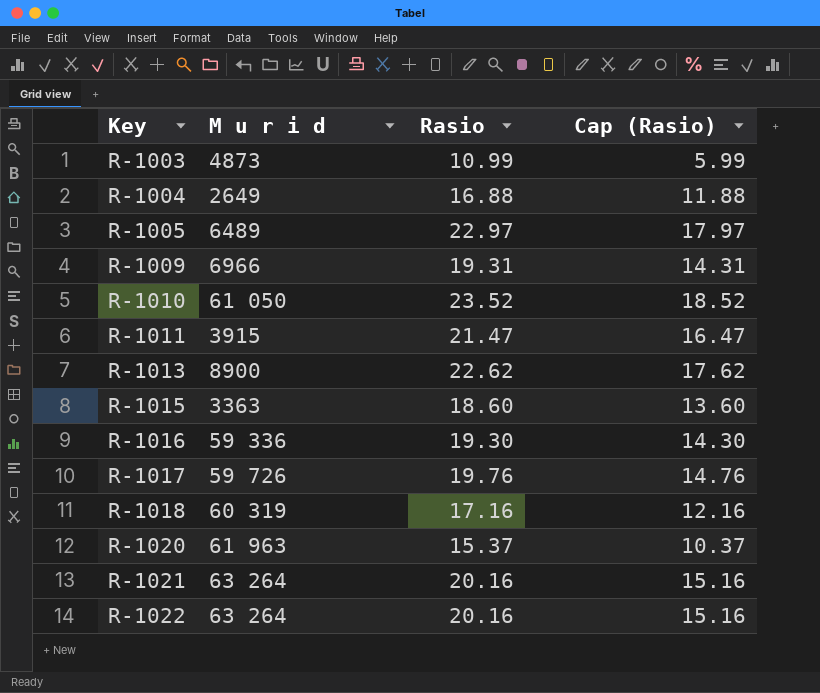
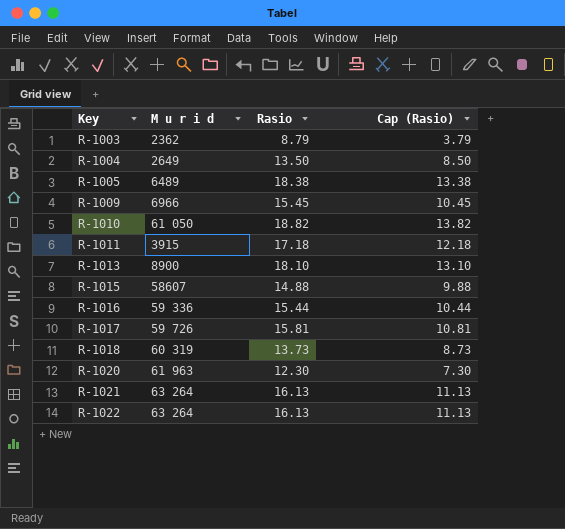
R-1003 | M u r i d: 4873 -> 2362
R-1003 | Rasio: 10.99 -> 8.79
R-1003 | Cap (Rasio): 5.99 -> 3.79
R-1004 | Rasio: 16.88 -> 13.50
R-1004 | Cap (Rasio): 11.88 -> 8.50
R-1005 | Rasio: 22.97 -> 18.38
R-1005 | Cap (Rasio): 17.97 -> 13.38
R-1009 | Rasio: 19.31 -> 15.45
R-1009 | Cap (Rasio): 14.31 -> 10.45
R-1010 | Rasio: 23.52 -> 18.82
R-1010 | Cap (Rasio): 18.52 -> 13.82
R-1011 | Rasio: 21.47 -> 17.18
R-1011 | Cap (Rasio): 16.47 -> 12.18
R-1013 | Rasio: 22.62 -> 18.10
R-1013 | Cap (Rasio): 17.62 -> 13.10
R-1015 | M u r i d: 3363 -> 58607
R-1015 | Rasio: 18.60 -> 14.88
R-1015 | Cap (Rasio): 13.60 -> 9.88
R-1016 | Rasio: 19.30 -> 15.44
R-1016 | Cap (Rasio): 14.30 -> 10.44
R-1017 | Rasio: 19.76 -> 15.81
R-1017 | Cap (Rasio): 14.76 -> 10.81
R-1018 | Rasio: 17.16 -> 13.73
R-1018 | Cap (Rasio): 12.16 -> 8.73
R-1020 | Rasio: 15.37 -> 12.30
R-1020 | Cap (Rasio): 10.37 -> 7.30
R-1021 | Rasio: 20.16 -> 16.13
R-1021 | Cap (Rasio): 15.16 -> 11.13
R-1022 | Rasio: 20.16 -> 16.13
R-1022 | Cap (Rasio): 15.16 -> 11.13

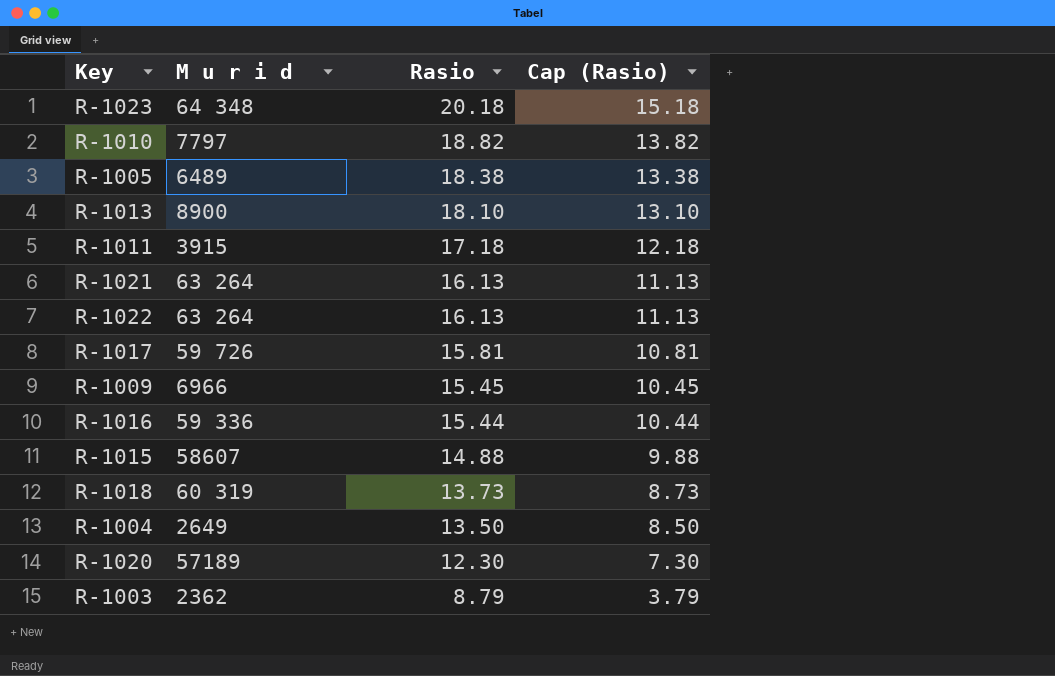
row order: Key ascending -> Rasio descending
row R-1023: none -> 64 348 | 20.18 | 15.18
R-1010 | M u r i d: 61 050 -> 7797
R-1020 | M u r i d: 61 963 -> 57189

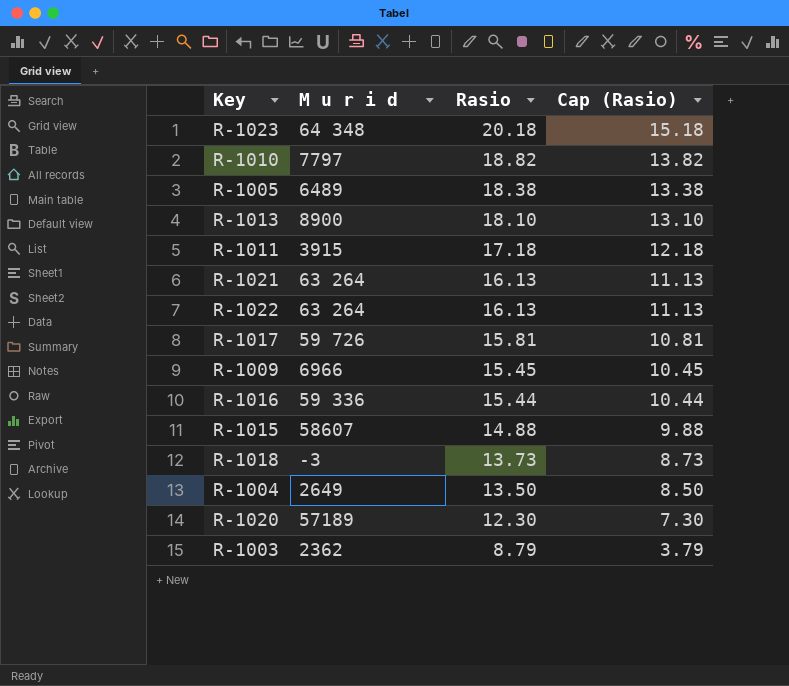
R-1018 | M u r i d: 60 319 -> -3

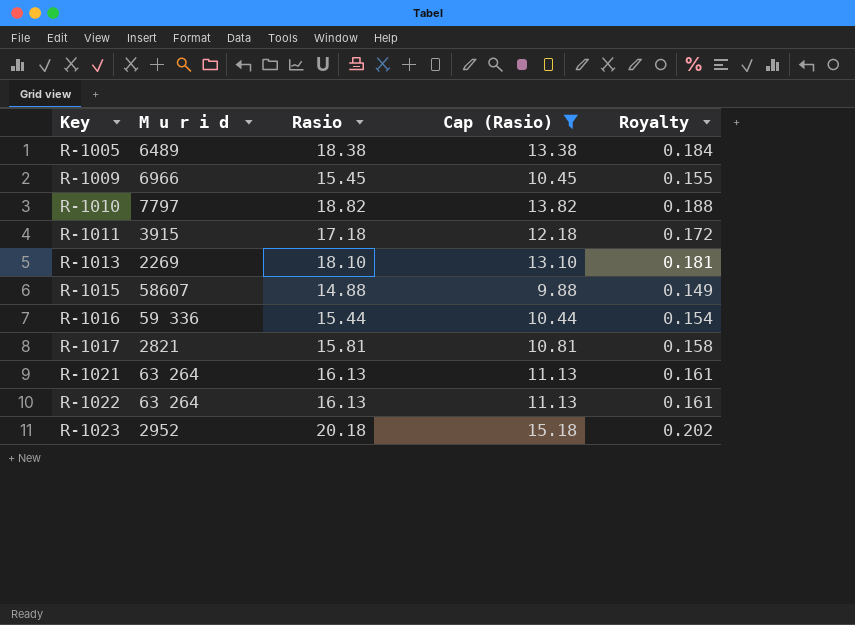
filter: none -> Cap (Rasio) >= 9.88
row order: Rasio descending -> Key ascending
column Royalty | formula: none -> [Rasio] * 0.01
R-1013 | M u r i d: 8900 -> 2269
R-1017 | M u r i d: 59 726 -> 2821
R-1023 | M u r i d: 64 348 -> 2952

